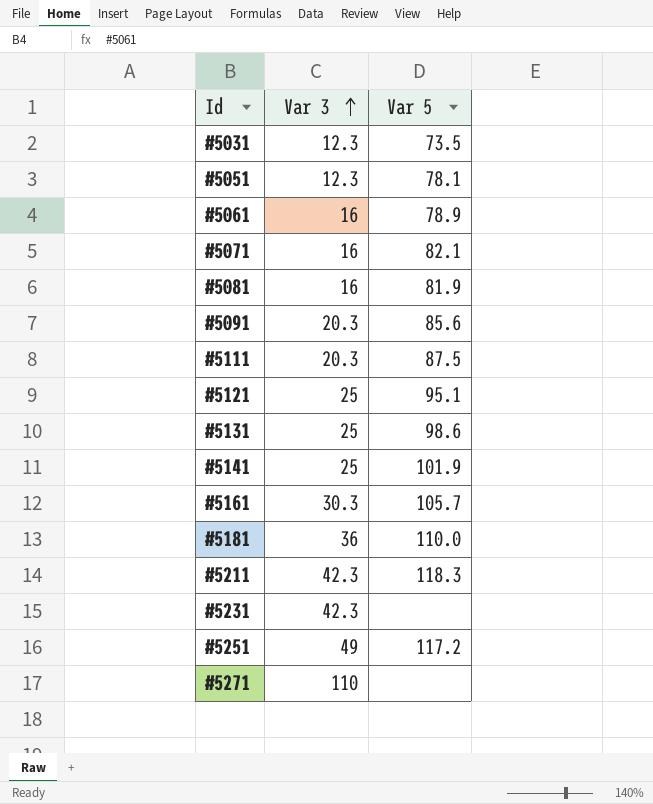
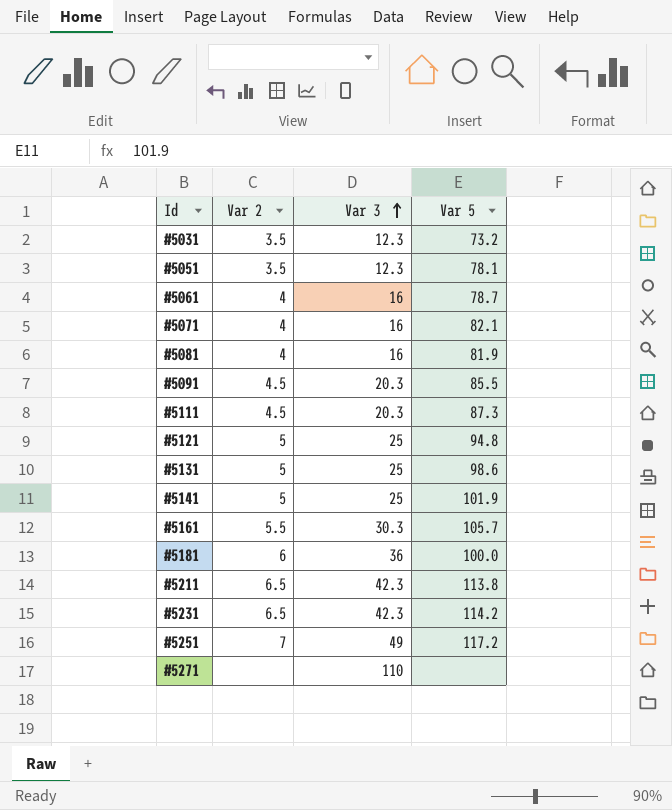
column Var 2 | position: none -> 2
#5031 | Var 5: 73.5 -> 73.2
#5061 | Var 5: 78.9 -> 78.7
#5091 | Var 5: 85.6 -> 85.5
#5111 | Var 5: 87.5 -> 87.3
#5121 | Var 5: 95.1 -> 94.8
#5181 | Var 5: 110.0 -> 100.0
#5211 | Var 5: 118.3 -> 113.8
#5231 | Var 5: none -> 114.2

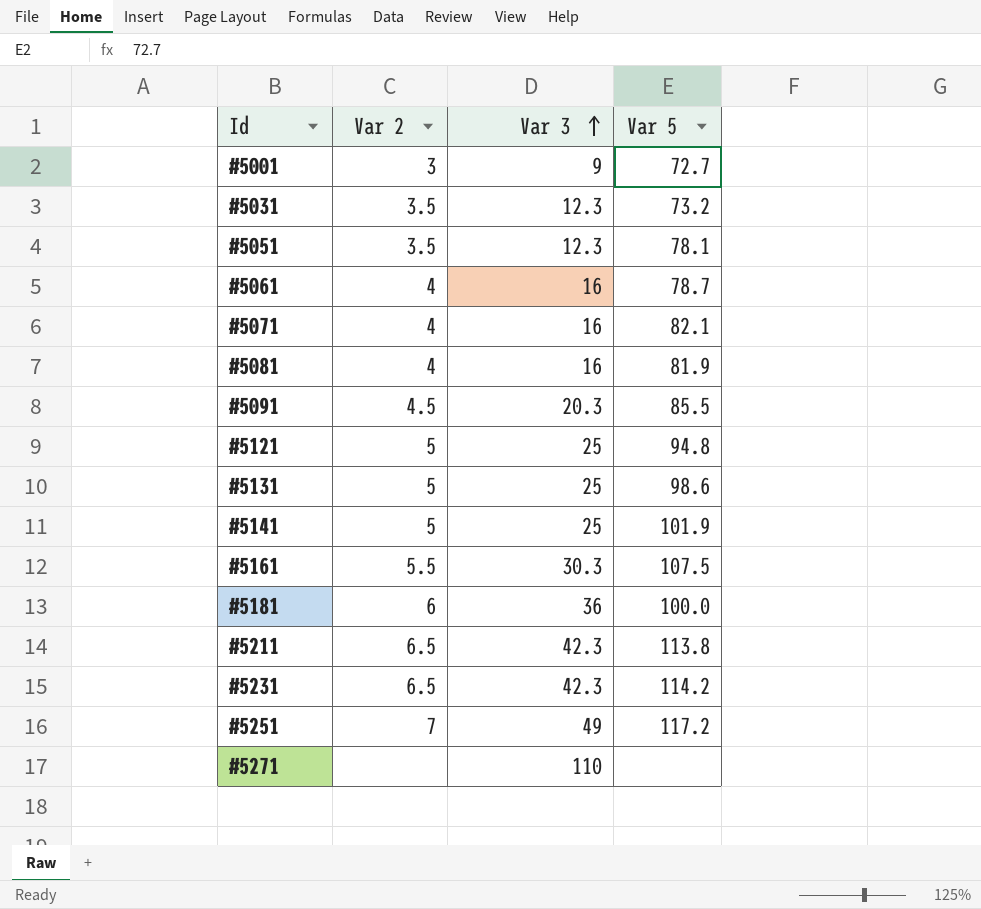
row #5111: 4.5 | 20.3 | 87.3 -> none
row #5001: none -> 3 | 9 | 72.7
#5161 | Var 5: 105.7 -> 107.5

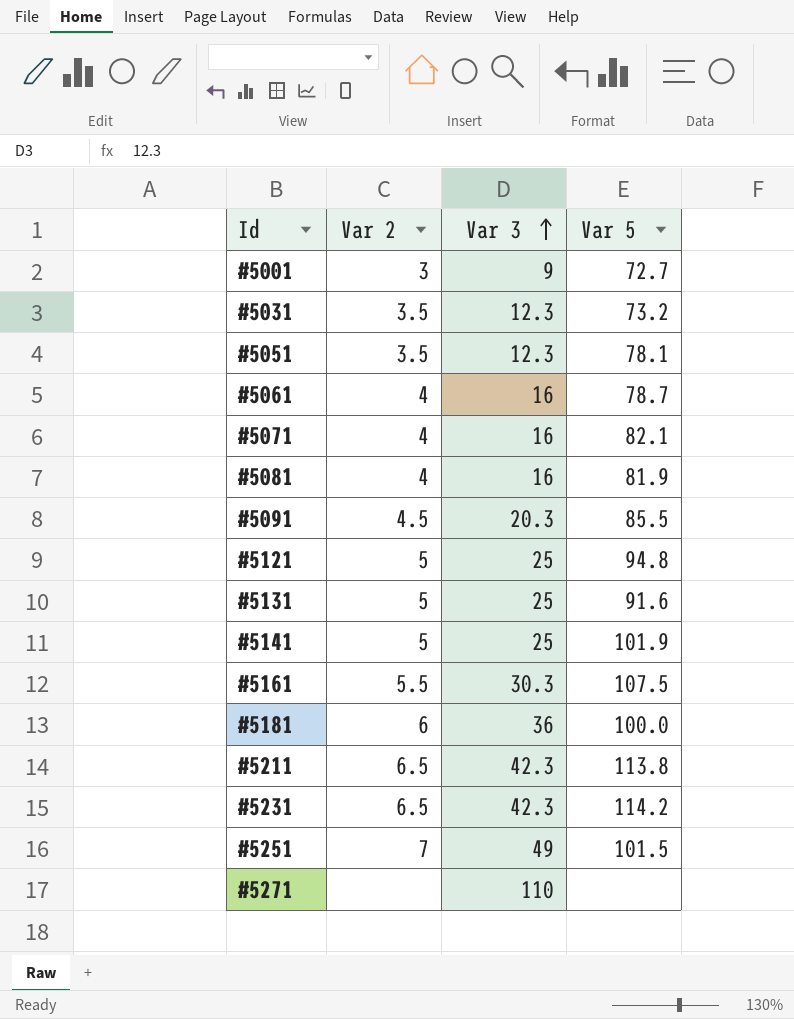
#5131 | Var 5: 98.6 -> 91.6
#5251 | Var 5: 117.2 -> 101.5

